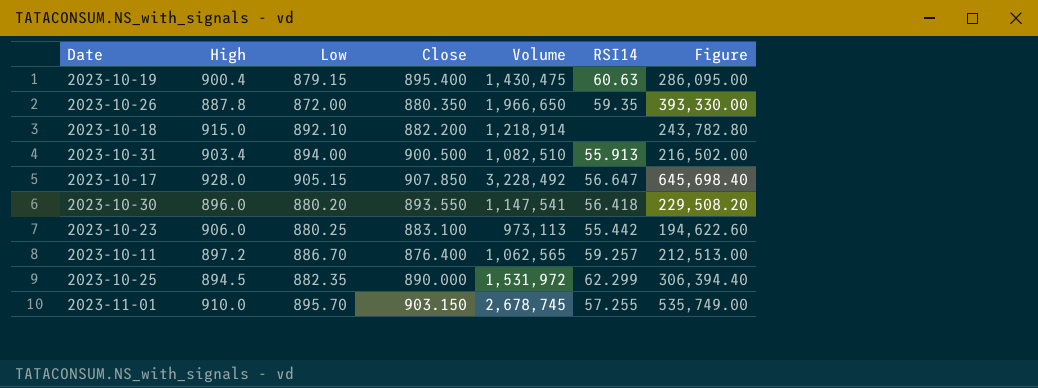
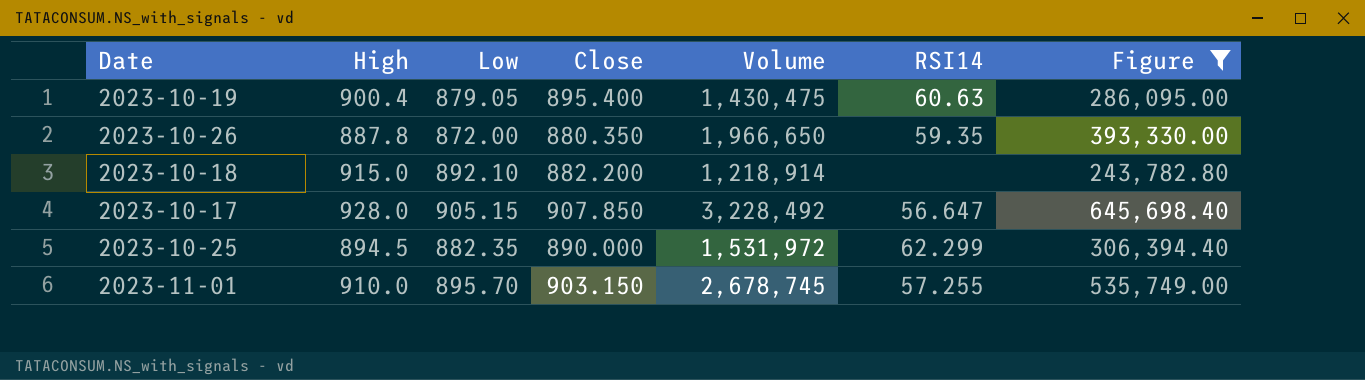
filter: none -> Figure >= 243,782.80
2023-10-19 | Low: 879.15 -> 879.05

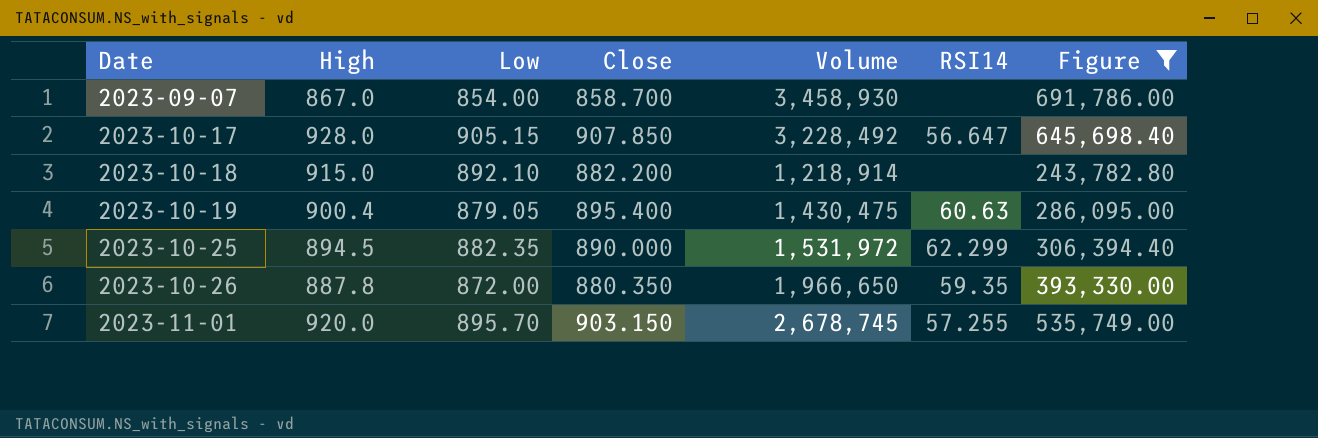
row order: none -> Date ascending
row 2023-09-07: none -> 867.0 | 854.00 | 858.700 | 3,458,930 | none | 691,786.00
2023-11-01 | High: 910.0 -> 920.0

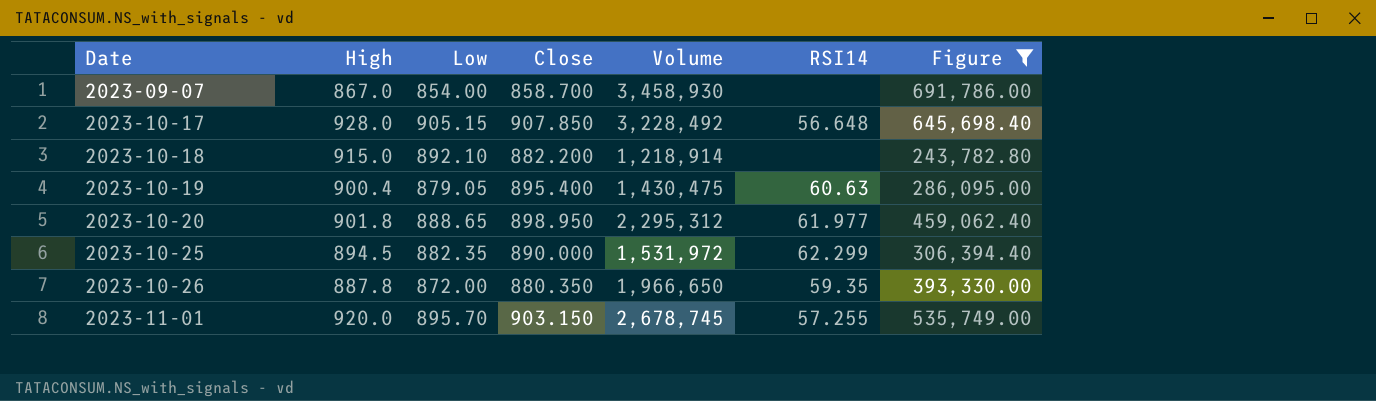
2023-10-17 | RSI14: 56.647 -> 56.648
row 2023-10-20: none -> 901.8 | 888.65 | 898.950 | 2,295,312 | 61.977 | 459,062.40

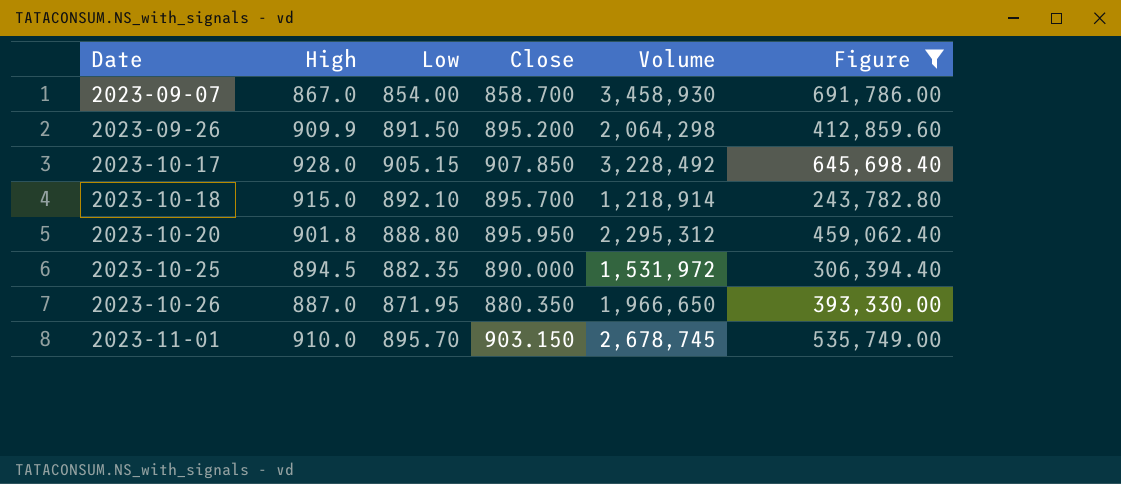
column RSI14 | position: 6 -> none
row 2023-10-19: 900.4 | 879.05 | 895.400 | 1,430,475 | 60.63 | 286,095.00 -> none
row 2023-09-26: none -> 909.9 | 891.50 | 895.200 | 2,064,298 | 412,859.60
2023-10-18 | Close: 882.200 -> 895.700
2023-10-20 | Low: 888.65 -> 888.80
2023-10-20 | Close: 898.950 -> 895.950
2023-10-26 | High: 887.8 -> 887.0
2023-10-26 | Low: 872.00 -> 871.95
2023-11-01 | High: 920.0 -> 910.0

